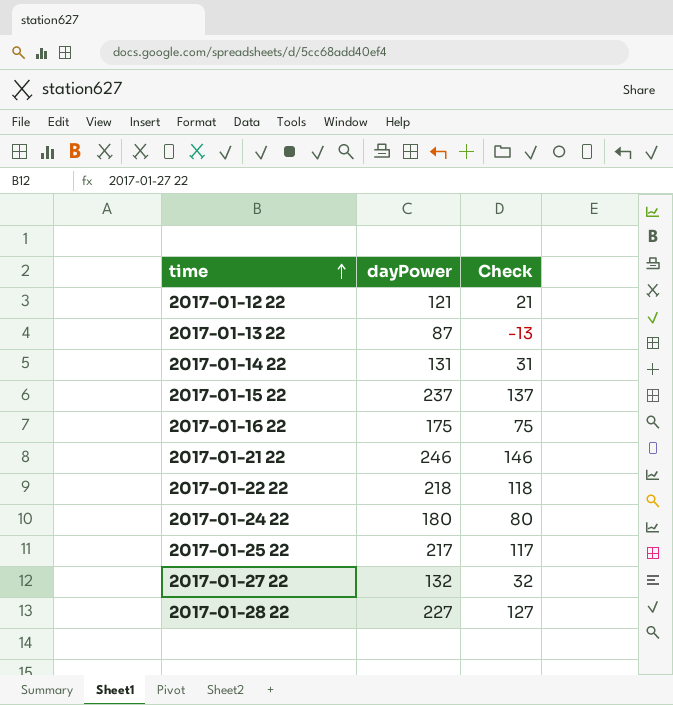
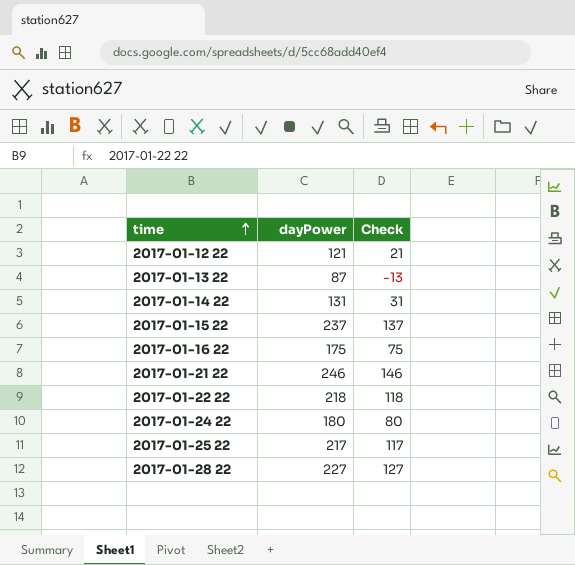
row 2017-01-27 22: 132 | 32 -> none

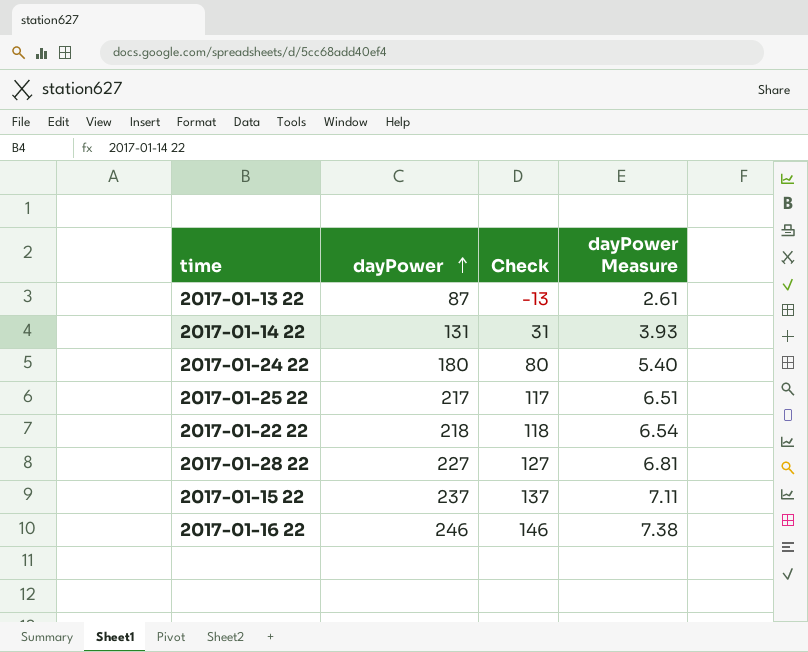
row order: time ascending -> dayPower ascending
column dayPower Measure | formula: none -> [dayPower] * 0.03
row 2017-01-12 22: 121 | 21 -> none
row 2017-01-21 22: 246 | 146 -> none
2017-01-16 22 | dayPower: 175 -> 246
2017-01-16 22 | Check: 75 -> 146

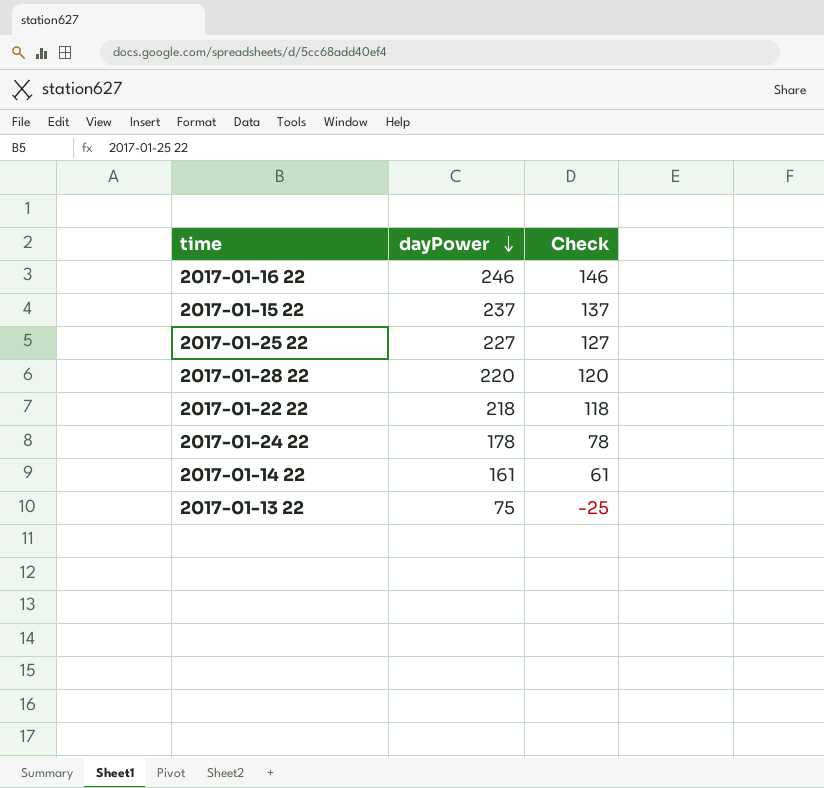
row order: dayPower ascending -> dayPower descending
column dayPower Measure | formula: [dayPower] * 0.03 -> none
2017-01-25 22 | dayPower: 217 -> 227
2017-01-25 22 | Check: 117 -> 127
2017-01-28 22 | dayPower: 227 -> 220
2017-01-28 22 | Check: 127 -> 120
2017-01-24 22 | dayPower: 180 -> 178
2017-01-24 22 | Check: 80 -> 78
2017-01-14 22 | dayPower: 131 -> 161
2017-01-14 22 | Check: 31 -> 61
2017-01-13 22 | dayPower: 87 -> 75
2017-01-13 22 | Check: -13 -> -25

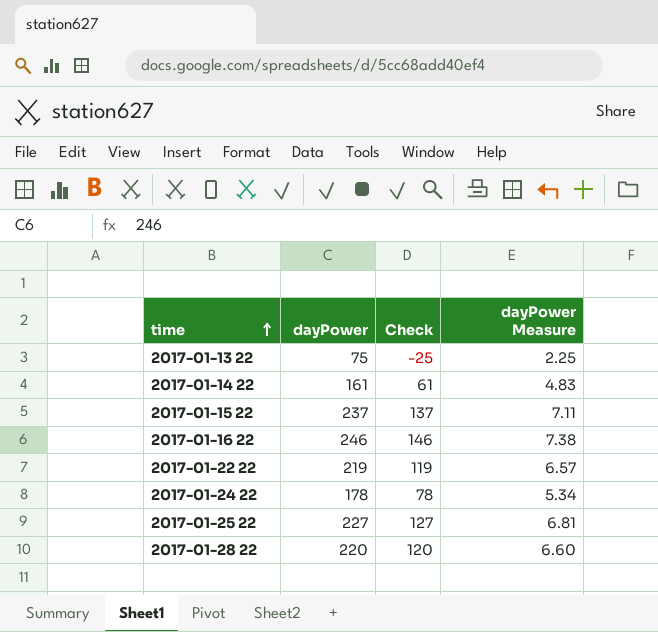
row order: dayPower descending -> time ascending
column dayPower Measure | formula: none -> [dayPower] * 0.03
2017-01-22 22 | dayPower: 218 -> 219
2017-01-22 22 | Check: 118 -> 119

